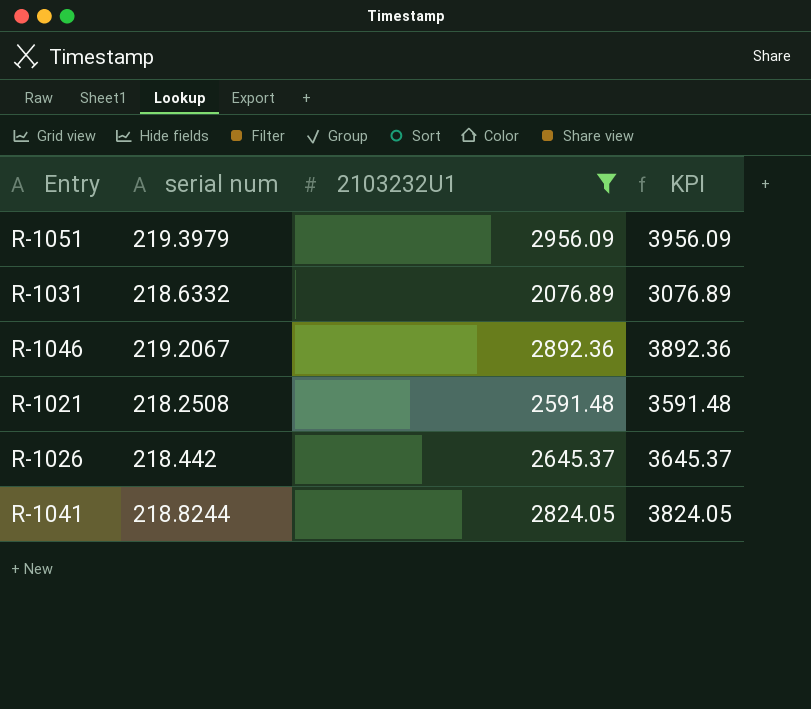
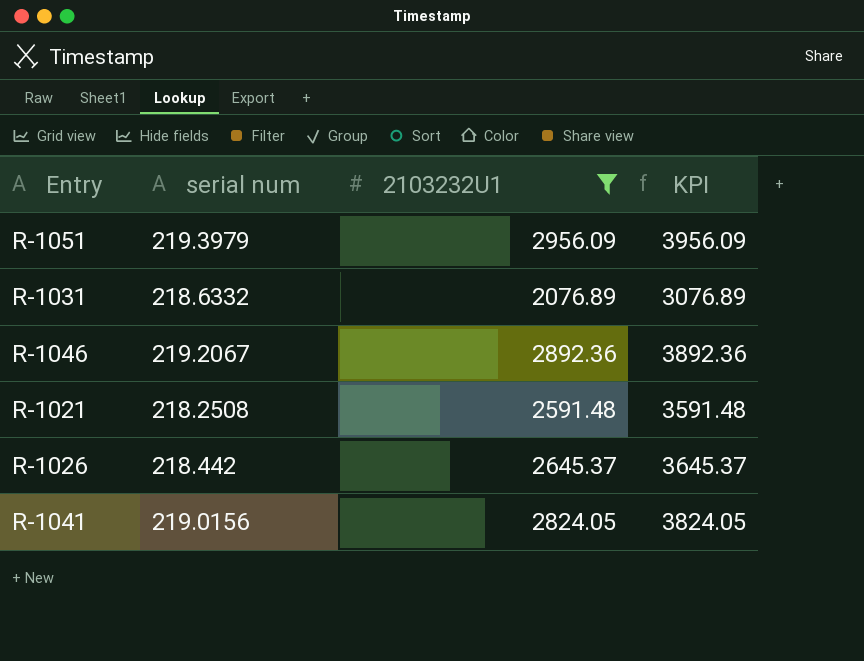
R-1041 | serial num: 218.8244 -> 219.0156

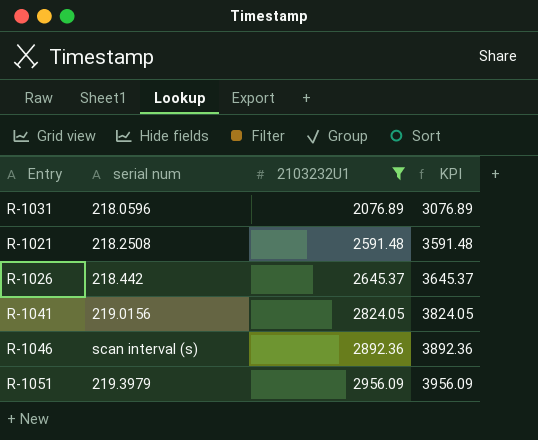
row order: none -> 2103232U1 ascending
R-1031 | serial num: 218.6332 -> 218.0596
R-1046 | serial num: 219.2067 -> scan interval (s)

